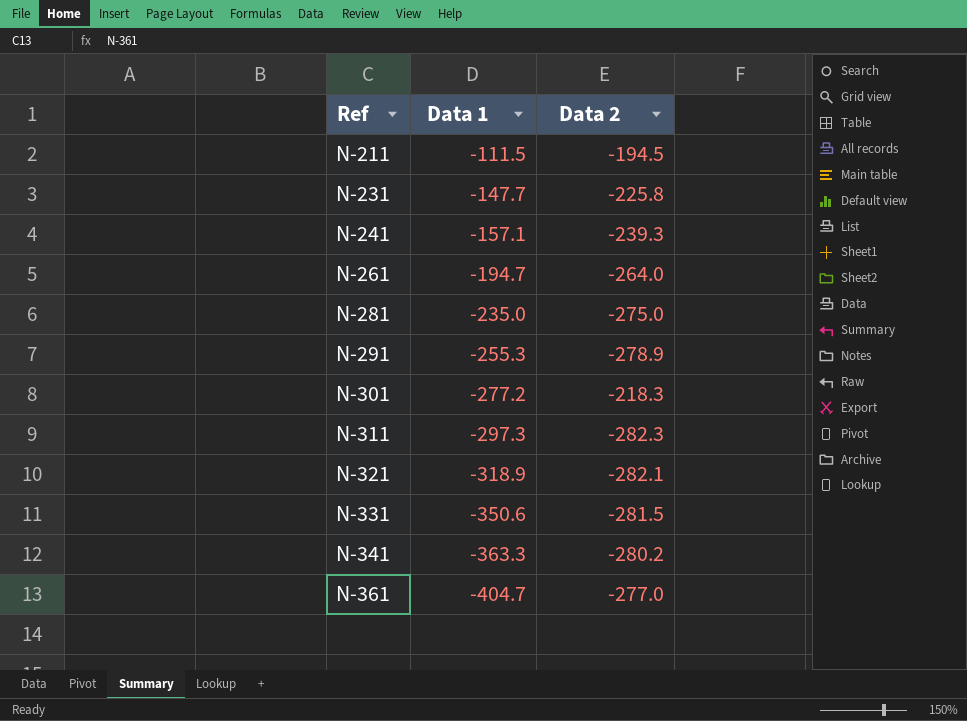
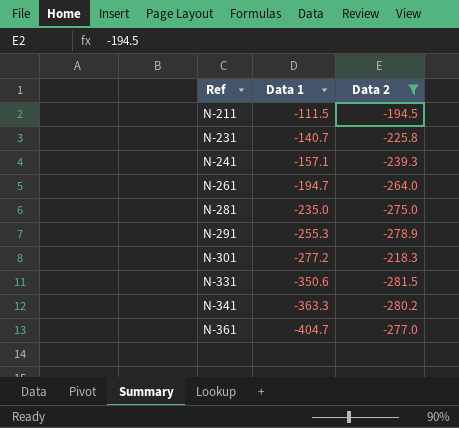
filter: none -> Data 2 >= -281.5
N-231 | Data 1: -147.7 -> -140.7

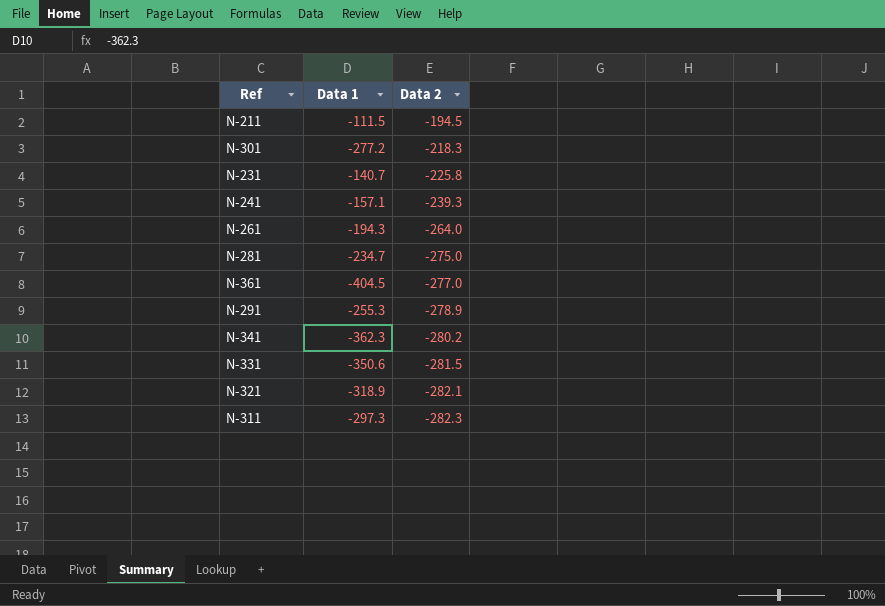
filter: Data 2 >= -281.5 -> none
row order: Ref ascending -> Data 2 descending
N-261 | Data 1: -194.7 -> -194.3
N-281 | Data 1: -235.0 -> -234.7
N-361 | Data 1: -404.7 -> -404.5
N-341 | Data 1: -363.3 -> -362.3

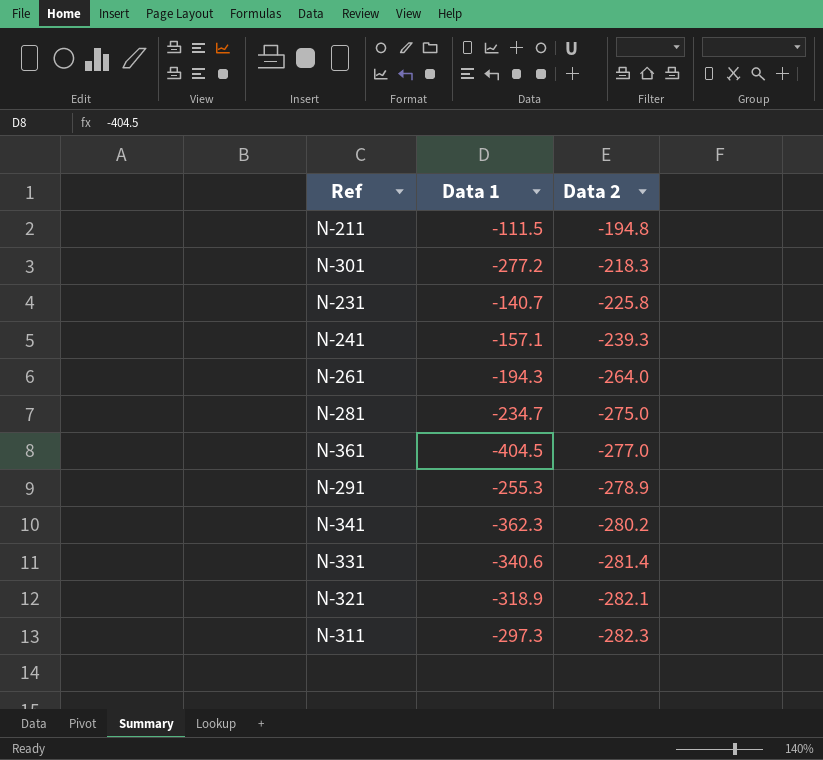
N-211 | Data 2: -194.5 -> -194.8
N-331 | Data 1: -350.6 -> -340.6
N-331 | Data 2: -281.5 -> -281.4

